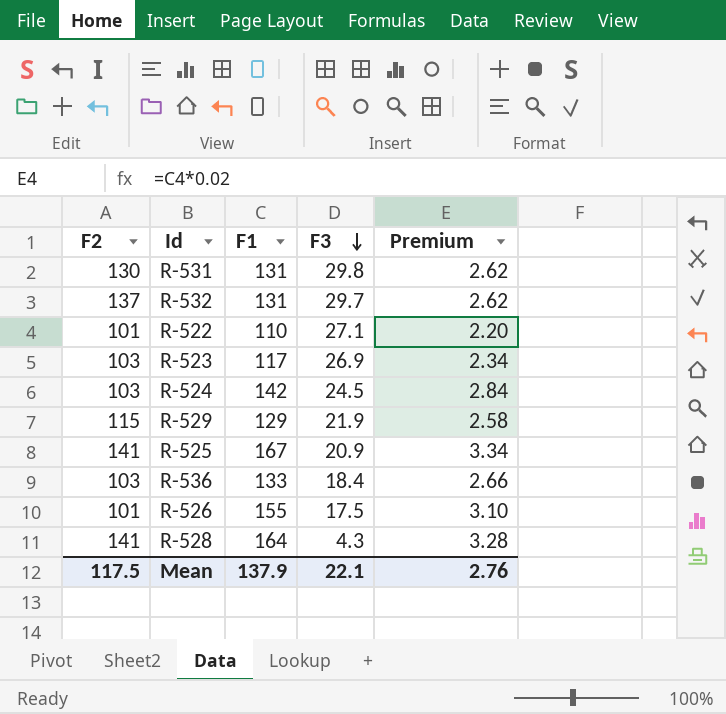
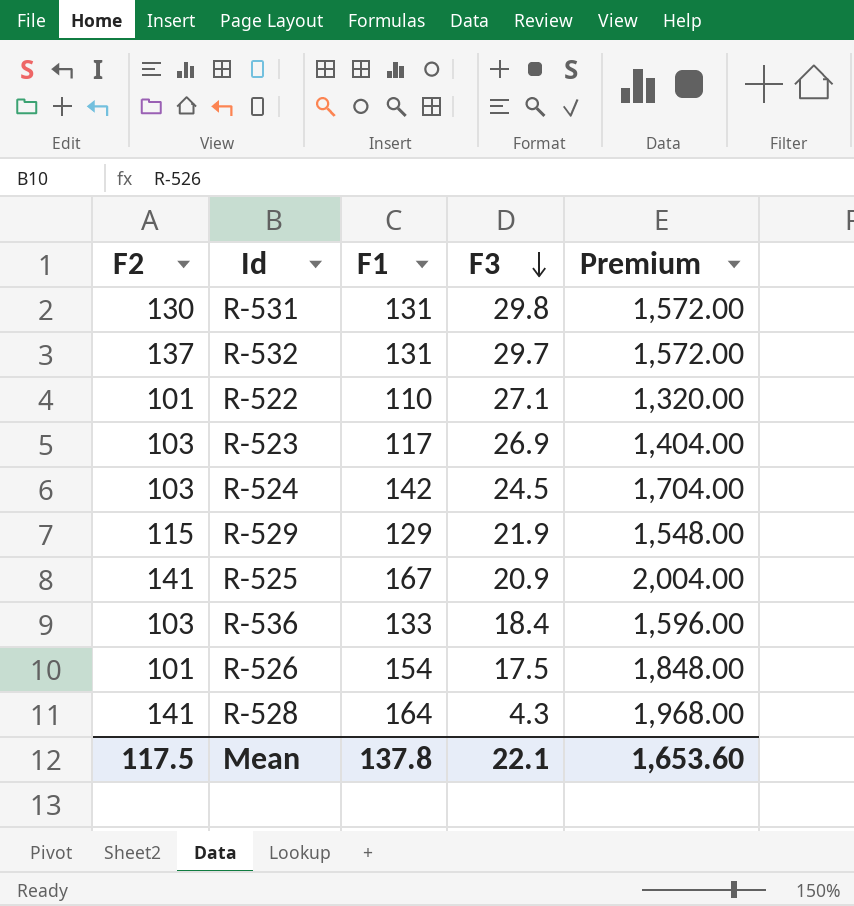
column Premium | formula: [F1] * 0.02 -> [F1] * 12
R-526 | F1: 155 -> 154
Mean | F1: 137.9 -> 137.8
Mean | Premium: 2.76 -> 1,653.60

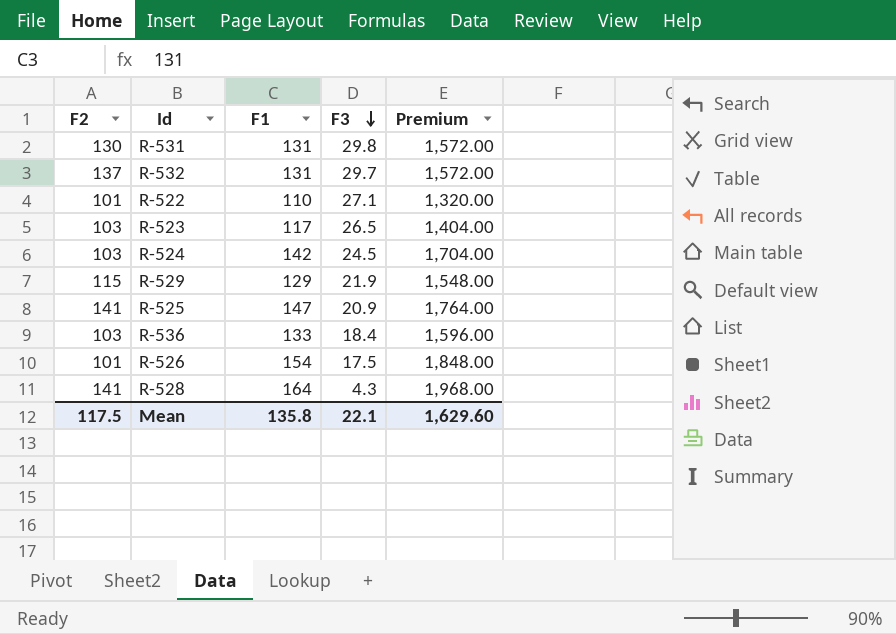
R-523 | F3: 26.9 -> 26.5
R-525 | F1: 167 -> 147
R-525 | Premium: 2,004.00 -> 1,764.00
Mean | F1: 137.8 -> 135.8
Mean | Premium: 1,653.60 -> 1,629.60

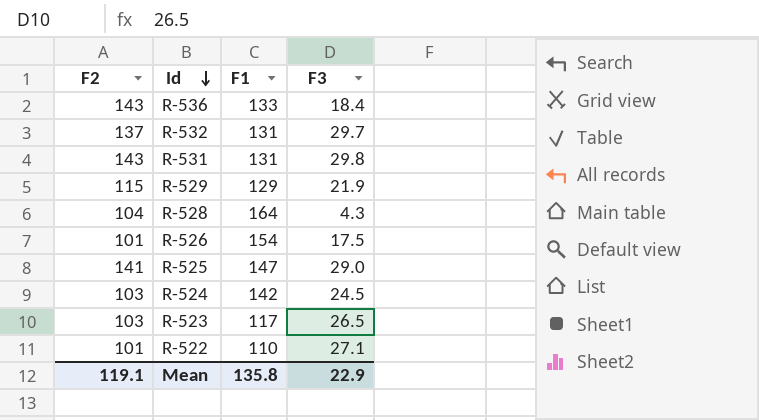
row order: F3 descending -> Id descending
column Premium | formula: [F1] * 12 -> none
R-536 | F2: 103 -> 143
R-531 | F2: 130 -> 143
R-528 | F2: 141 -> 104
R-525 | F3: 20.9 -> 29.0
Mean | F2: 117.5 -> 119.1
Mean | F3: 22.1 -> 22.9

